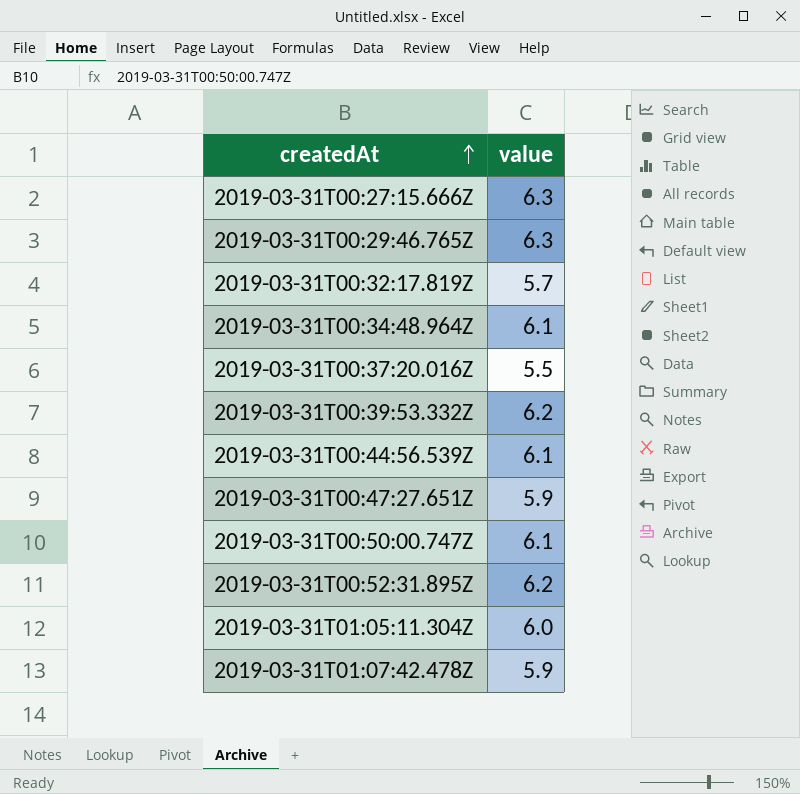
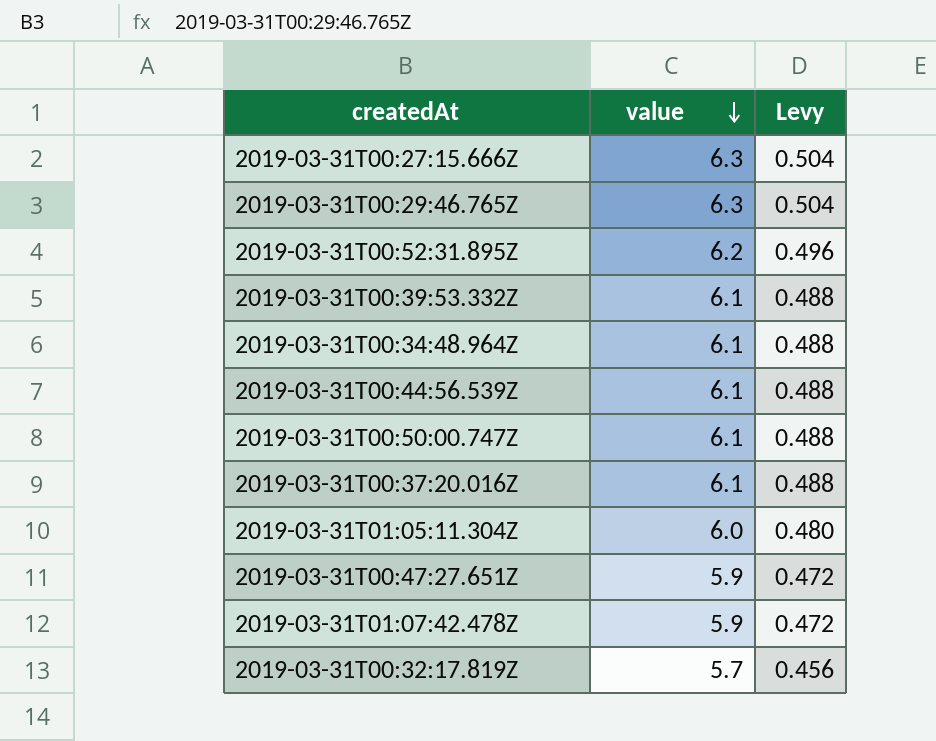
row order: createdAt ascending -> value descending
column Levy | formula: none -> [value] * 0.08
2019-03-31T00:39:53.332Z | value: 6.2 -> 6.1
2019-03-31T00:37:20.016Z | value: 5.5 -> 6.1

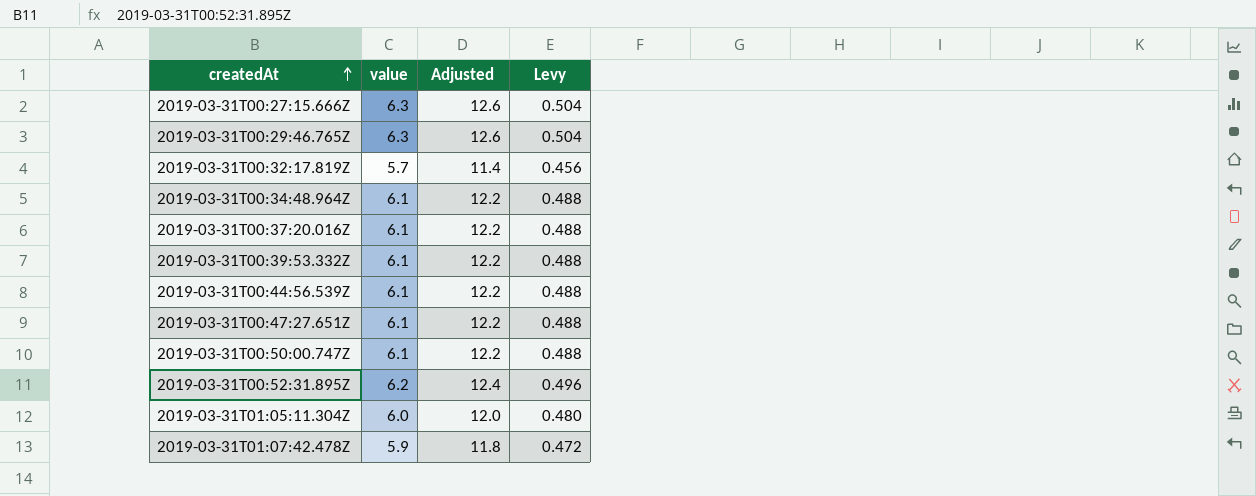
row order: value descending -> createdAt ascending
column Adjusted | formula: none -> [value] * 2
2019-03-31T00:47:27.651Z | value: 5.9 -> 6.1
2019-03-31T00:47:27.651Z | Levy: 0.472 -> 0.488

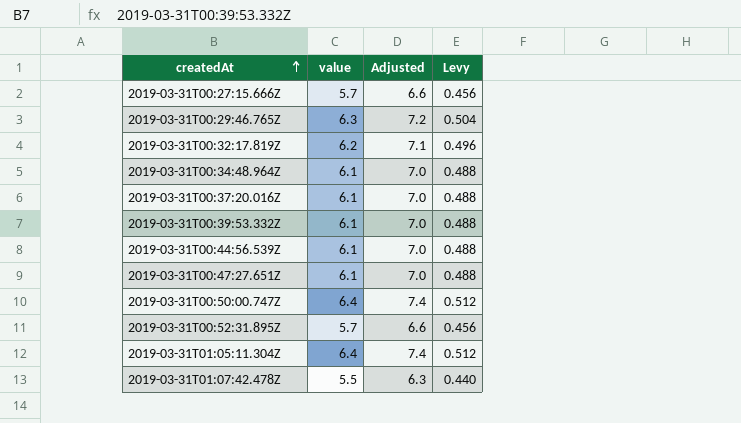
column Adjusted | formula: [value] * 2 -> [value] * 1.15
2019-03-31T00:27:15.666Z | value: 6.3 -> 5.7
2019-03-31T00:27:15.666Z | Levy: 0.504 -> 0.456
2019-03-31T00:32:17.819Z | value: 5.7 -> 6.2
2019-03-31T00:32:17.819Z | Levy: 0.456 -> 0.496
2019-03-31T00:50:00.747Z | value: 6.1 -> 6.4
2019-03-31T00:50:00.747Z | Levy: 0.488 -> 0.512
2019-03-31T00:52:31.895Z | value: 6.2 -> 5.7
2019-03-31T00:52:31.895Z | Levy: 0.496 -> 0.456
2019-03-31T01:05:11.304Z | value: 6.0 -> 6.4
2019-03-31T01:05:11.304Z | Levy: 0.480 -> 0.512
2019-03-31T01:07:42.478Z | value: 5.9 -> 5.5
2019-03-31T01:07:42.478Z | Levy: 0.472 -> 0.440

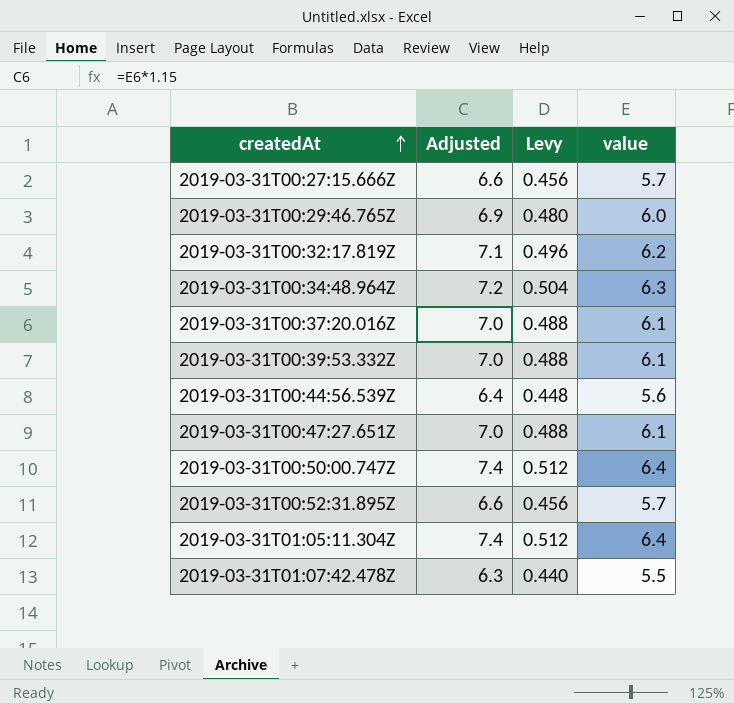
column value | position: 2 -> 4
2019-03-31T00:29:46.765Z | Adjusted: 7.2 -> 6.9
2019-03-31T00:29:46.765Z | Levy: 0.504 -> 0.480
2019-03-31T00:29:46.765Z | value: 6.3 -> 6.0
2019-03-31T00:34:48.964Z | Adjusted: 7.0 -> 7.2
2019-03-31T00:34:48.964Z | Levy: 0.488 -> 0.504
2019-03-31T00:34:48.964Z | value: 6.1 -> 6.3
2019-03-31T00:44:56.539Z | Adjusted: 7.0 -> 6.4
2019-03-31T00:44:56.539Z | Levy: 0.488 -> 0.448
2019-03-31T00:44:56.539Z | value: 6.1 -> 5.6

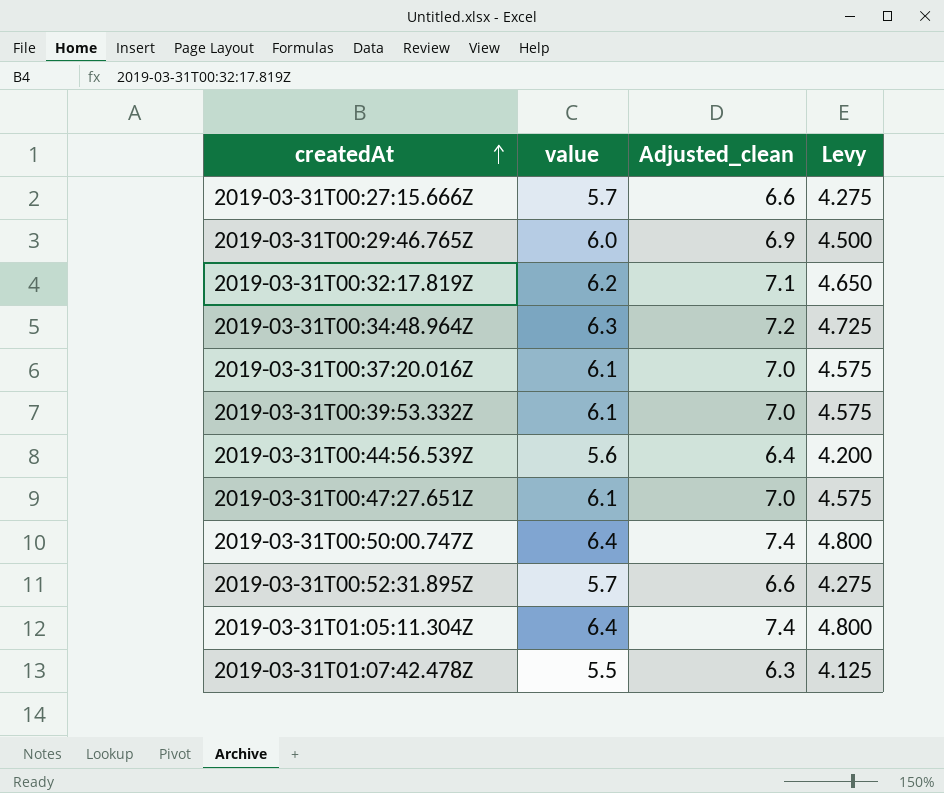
column value | position: 4 -> 2
column name: Adjusted -> Adjusted_clean
column Levy | formula: [value] * 0.08 -> [value] * 0.75

